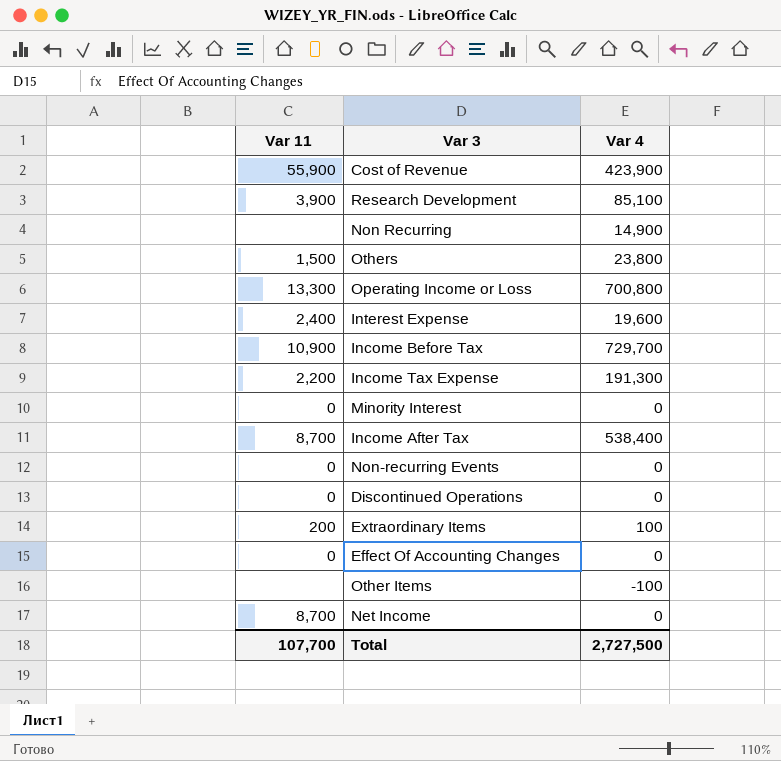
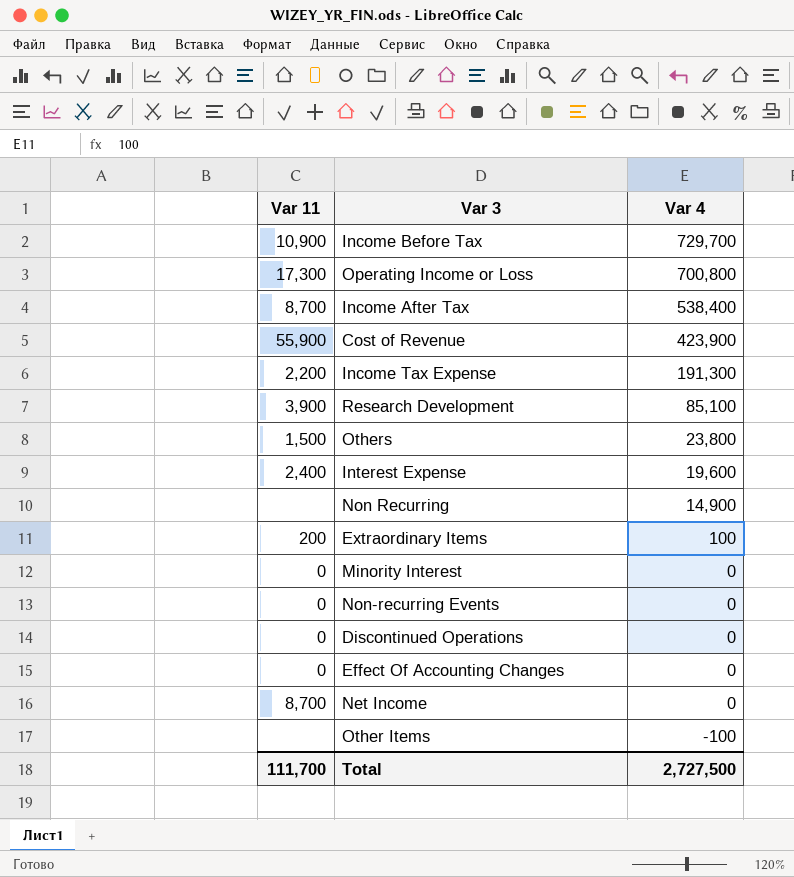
row order: none -> Var 4 descending
Operating Income or Loss | Var 11: 13,300 -> 17,300
Total | Var 11: 107,700 -> 111,700

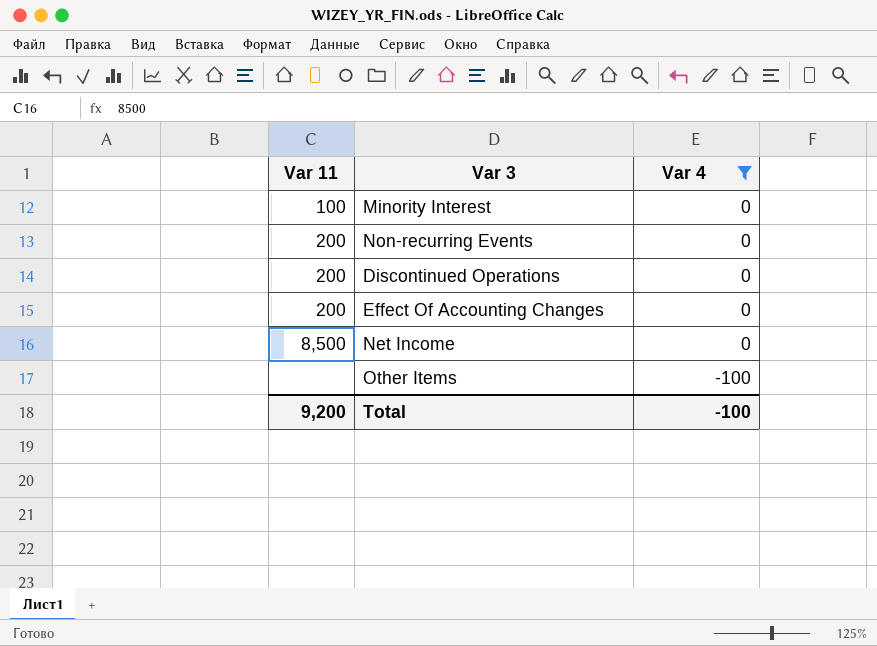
filter: none -> Var 4 <= 0
Minority Interest | Var 11: 0 -> 100
Non-recurring Events | Var 11: 0 -> 200
Discontinued Operations | Var 11: 0 -> 200
Effect Of Accounting Changes | Var 11: 0 -> 200
Net Income | Var 11: 8,700 -> 8,500
Total | Var 11: 111,700 -> 9,200
Total | Var 4: 2,727,500 -> -100

